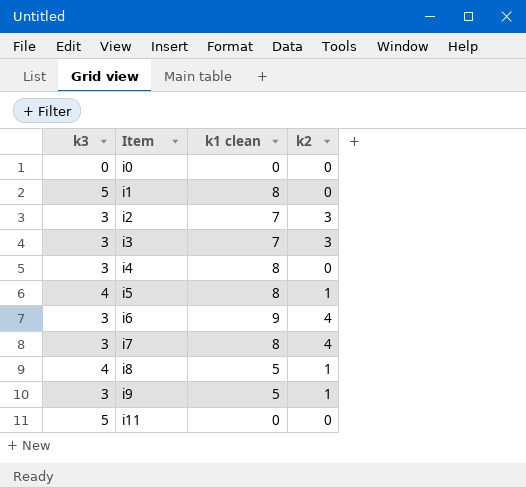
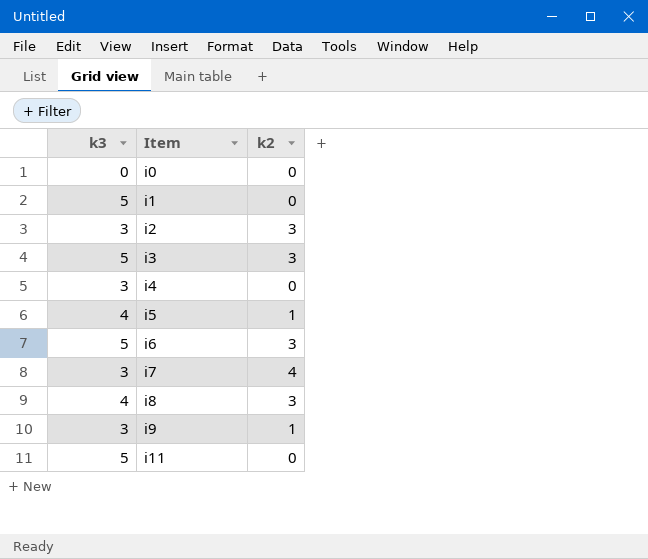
column k1 clean | position: 3 -> none
i3 | k3: 3 -> 5
i6 | k3: 3 -> 5
i6 | k2: 4 -> 3
i8 | k2: 1 -> 3

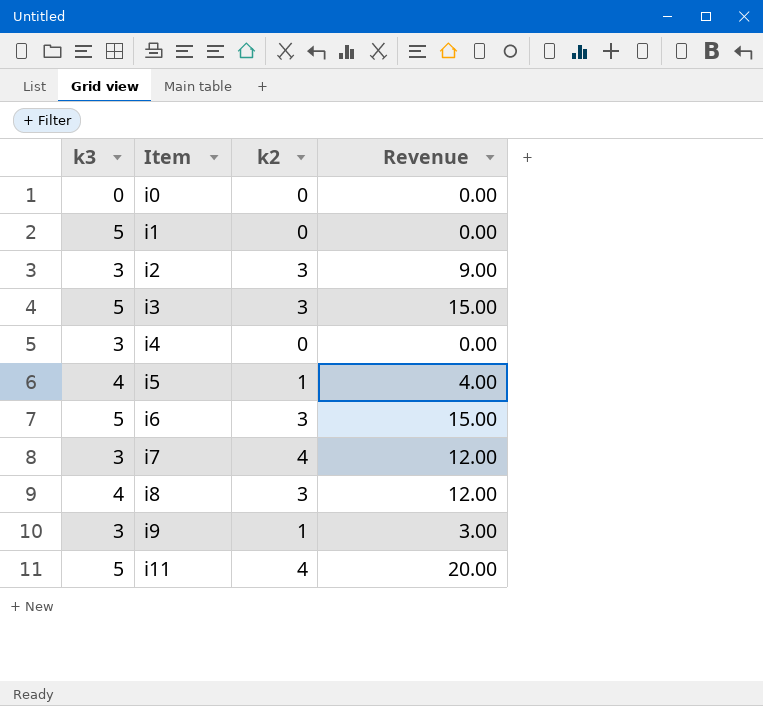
column Revenue | formula: none -> [k3] * [k2]
i11 | k2: 0 -> 4

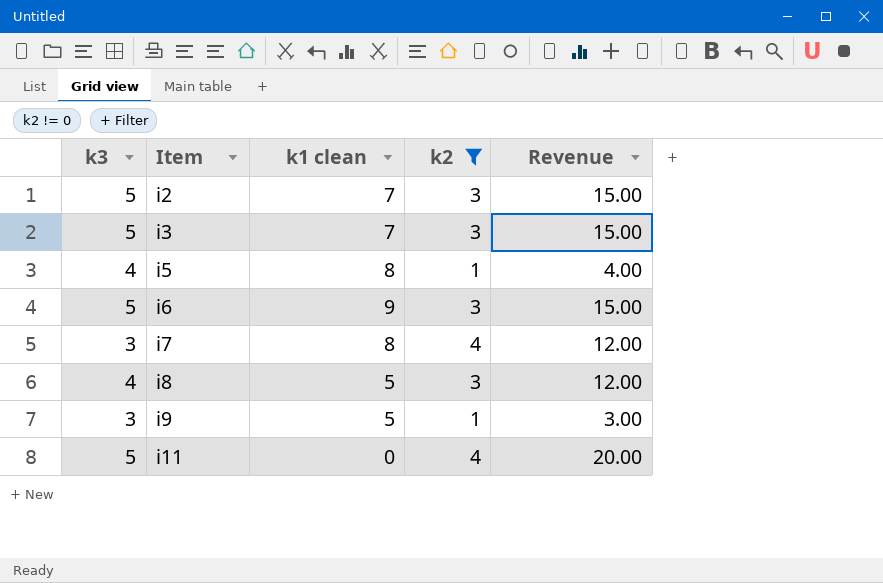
filter: none -> k2 != 0
column k1 clean | position: none -> 3
i2 | k3: 3 -> 5
i2 | Revenue: 9.00 -> 15.00

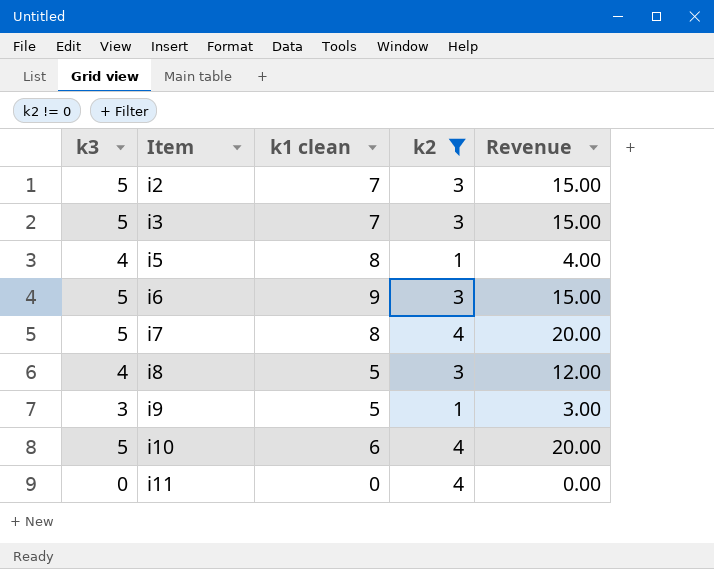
i7 | k3: 3 -> 5
i7 | Revenue: 12.00 -> 20.00
row i10: none -> 5 | 6 | 4 | 20.00
i11 | k3: 5 -> 0
i11 | Revenue: 20.00 -> 0.00

